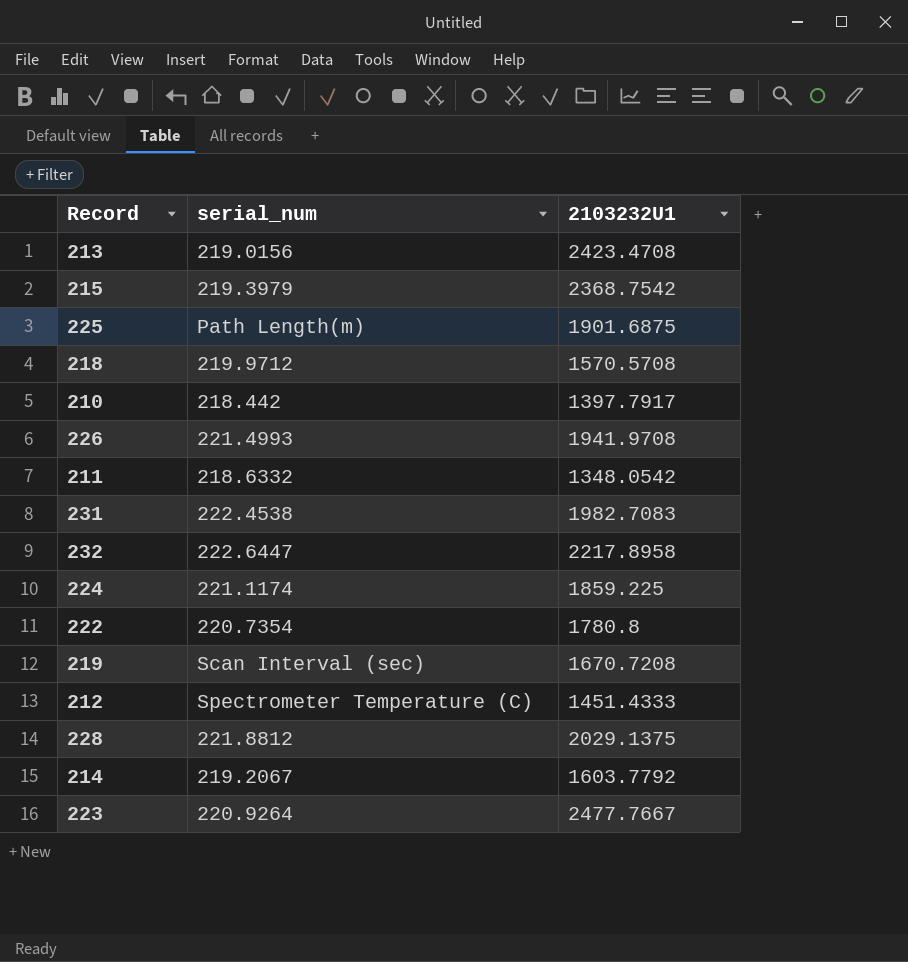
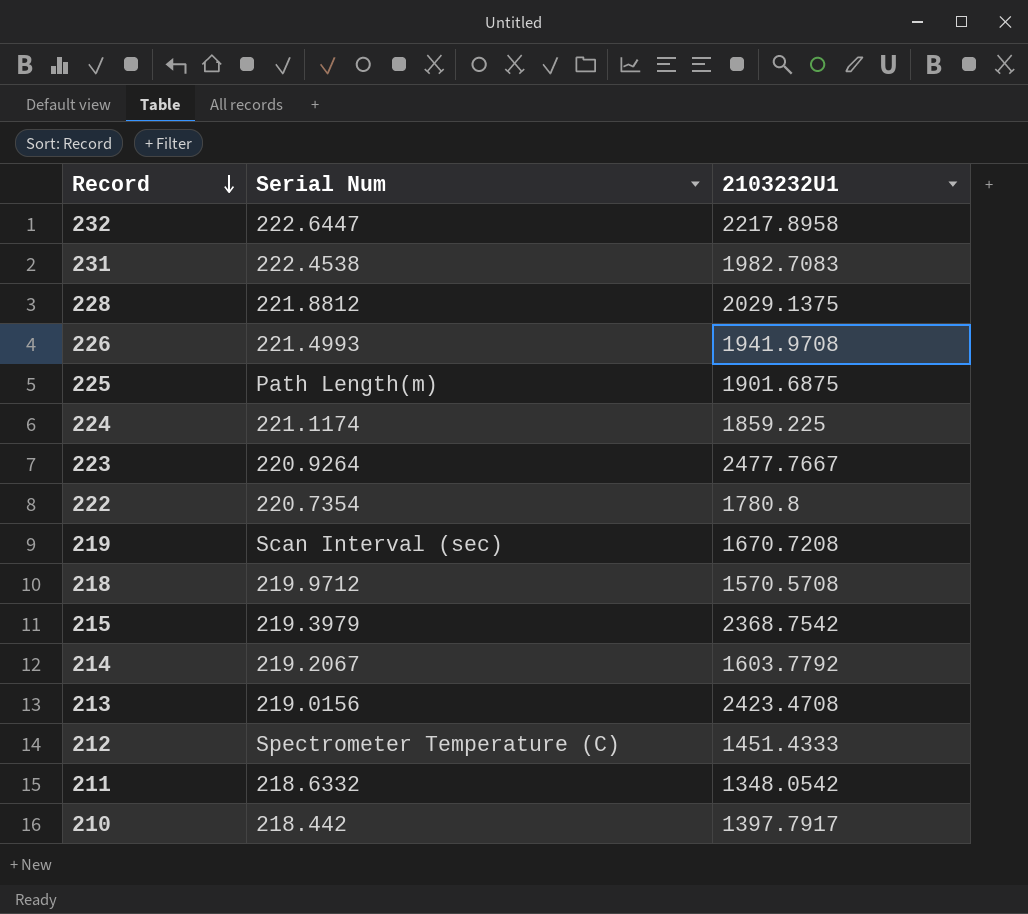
row order: none -> Record descending
column name: serial_num -> Serial Num

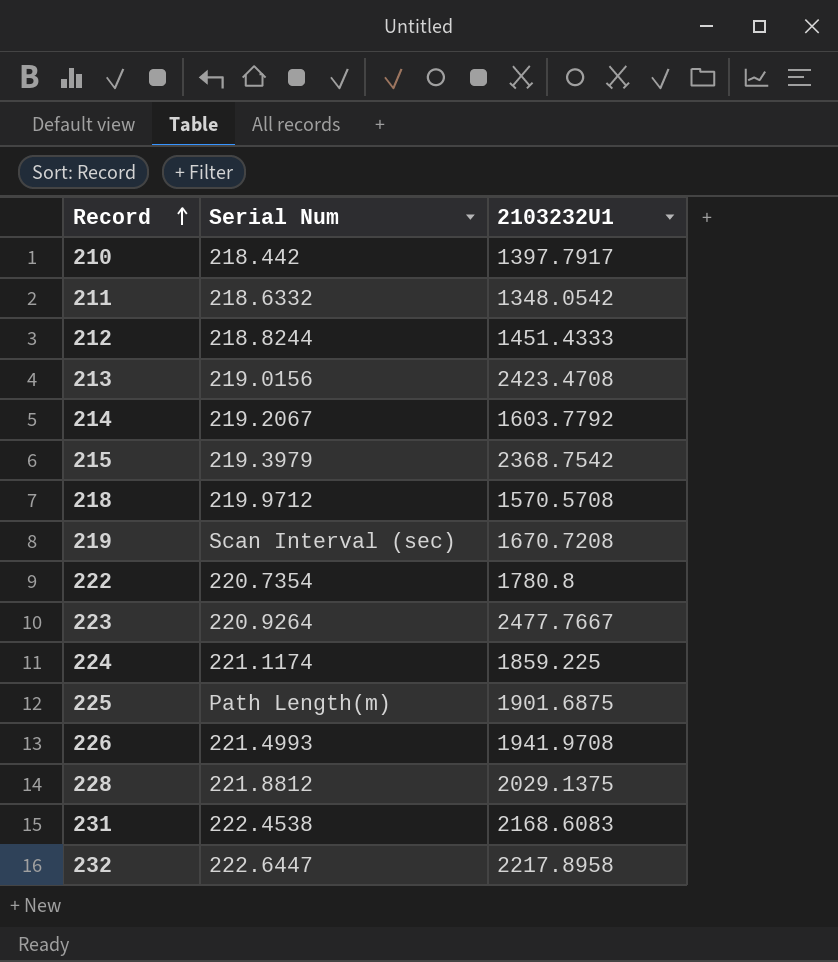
row order: Record descending -> Record ascending
212 | Serial Num: Spectrometer Temperature (C) -> 218.8244
231 | 2103232U1: 1982.7083 -> 2168.6083

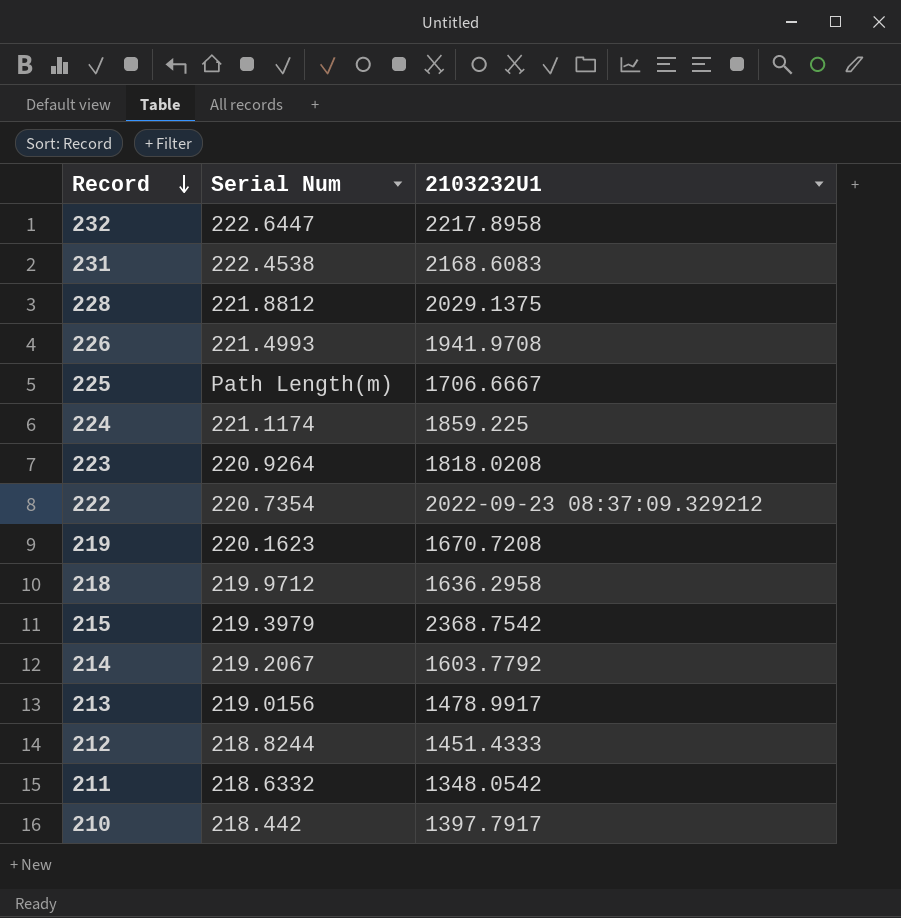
row order: Record ascending -> Record descending
225 | 2103232U1: 1901.6875 -> 1706.6667
223 | 2103232U1: 2477.7667 -> 1818.0208
222 | 2103232U1: 1780.8 -> 2022-09-23 08:37:09.329212
219 | Serial Num: Scan Interval (sec) -> 220.1623
218 | 2103232U1: 1570.5708 -> 1636.2958
213 | 2103232U1: 2423.4708 -> 1478.9917

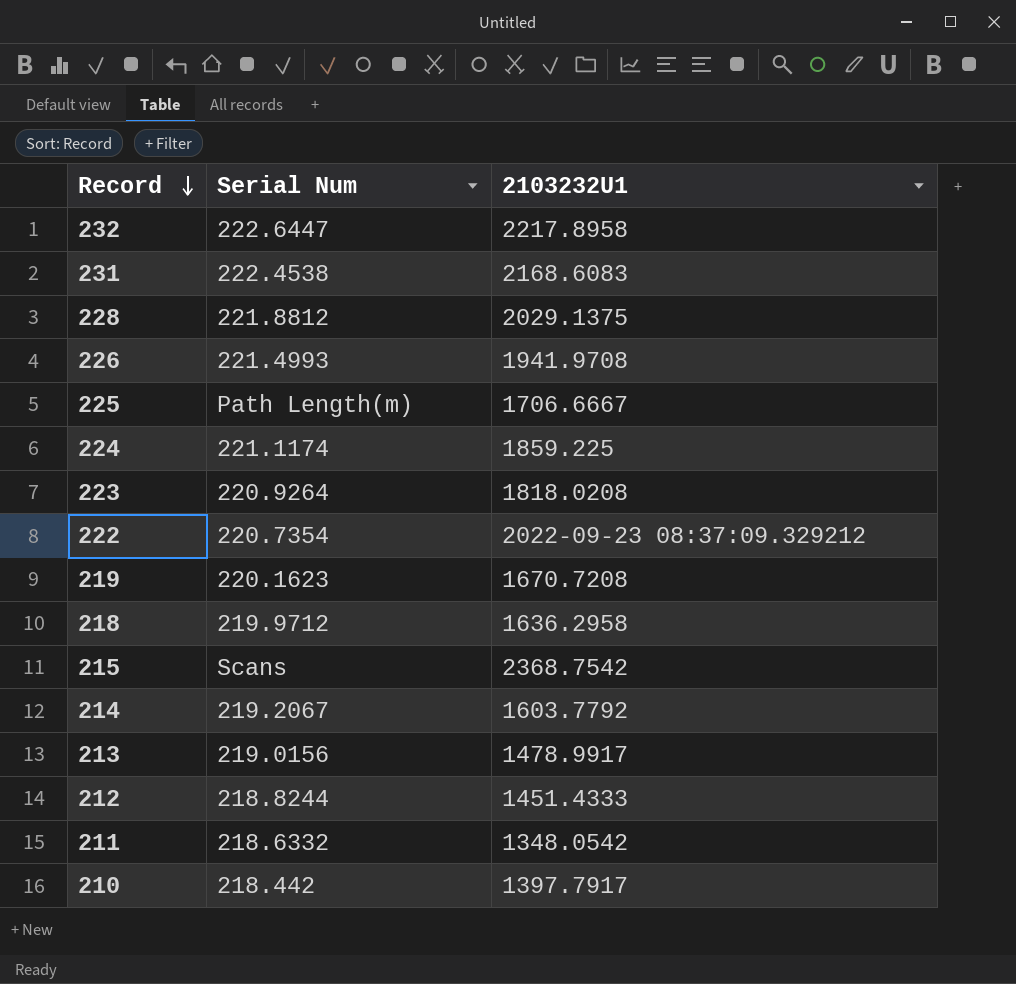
215 | Serial Num: 219.3979 -> Scans

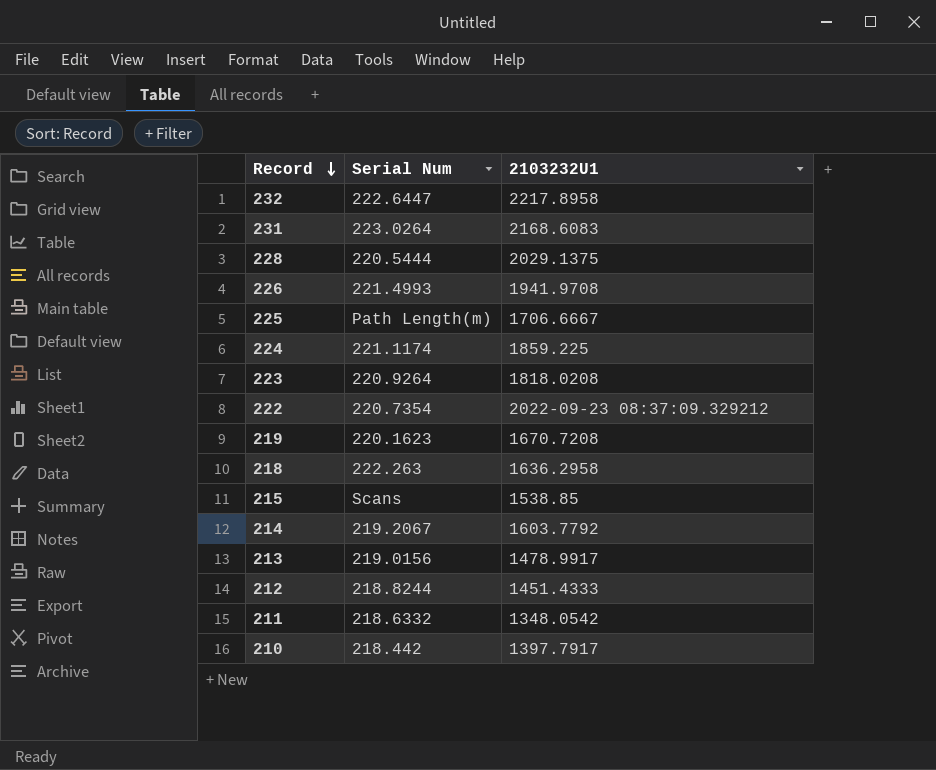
231 | Serial Num: 222.4538 -> 223.0264
228 | Serial Num: 221.8812 -> 220.5444
218 | Serial Num: 219.9712 -> 222.263
215 | 2103232U1: 2368.7542 -> 1538.85

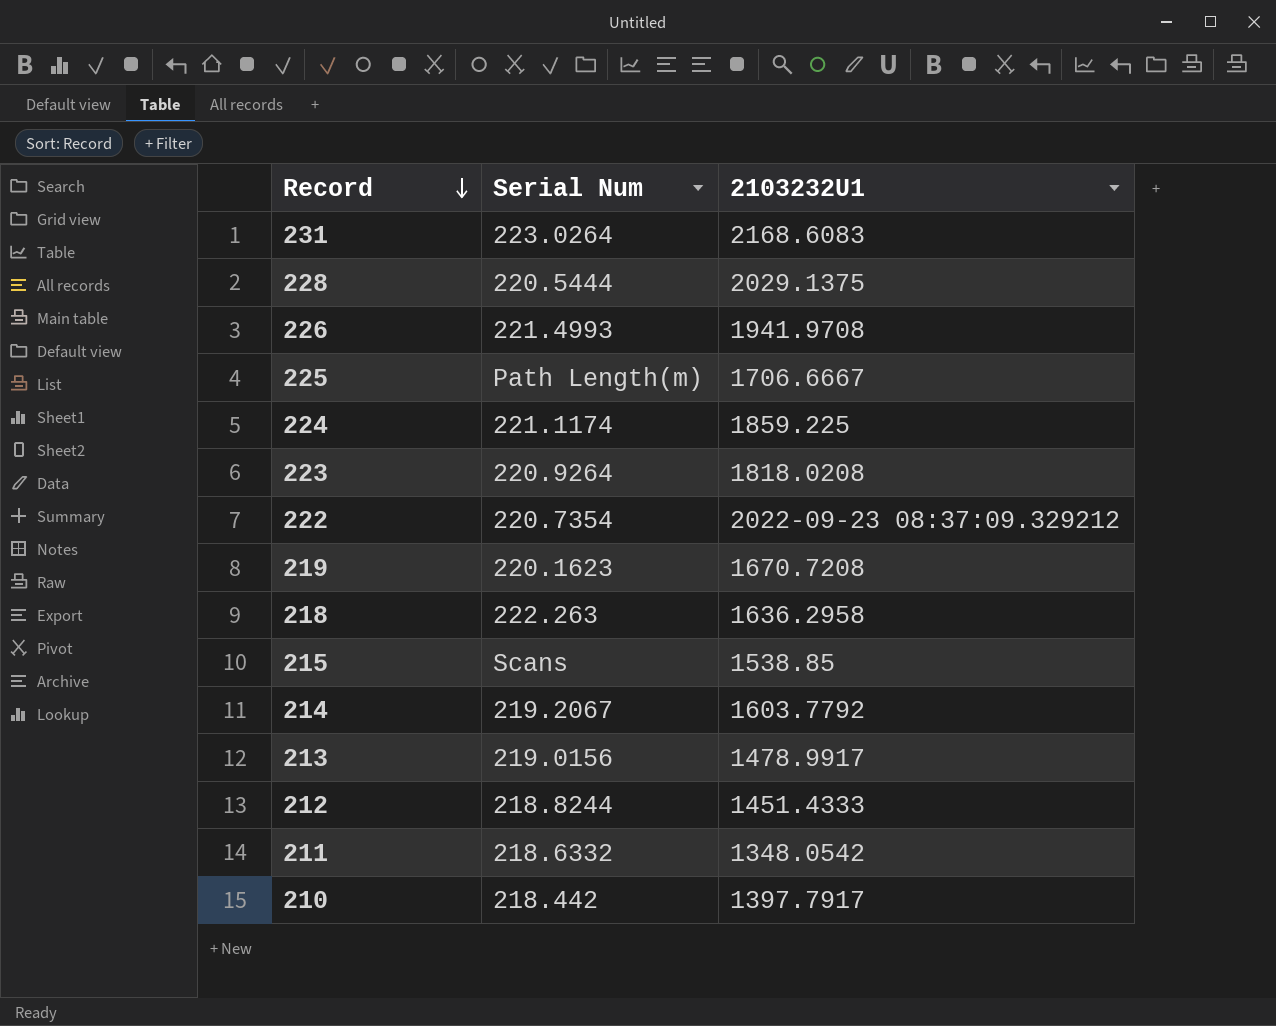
row 232: 222.6447 | 2217.8958 -> none

